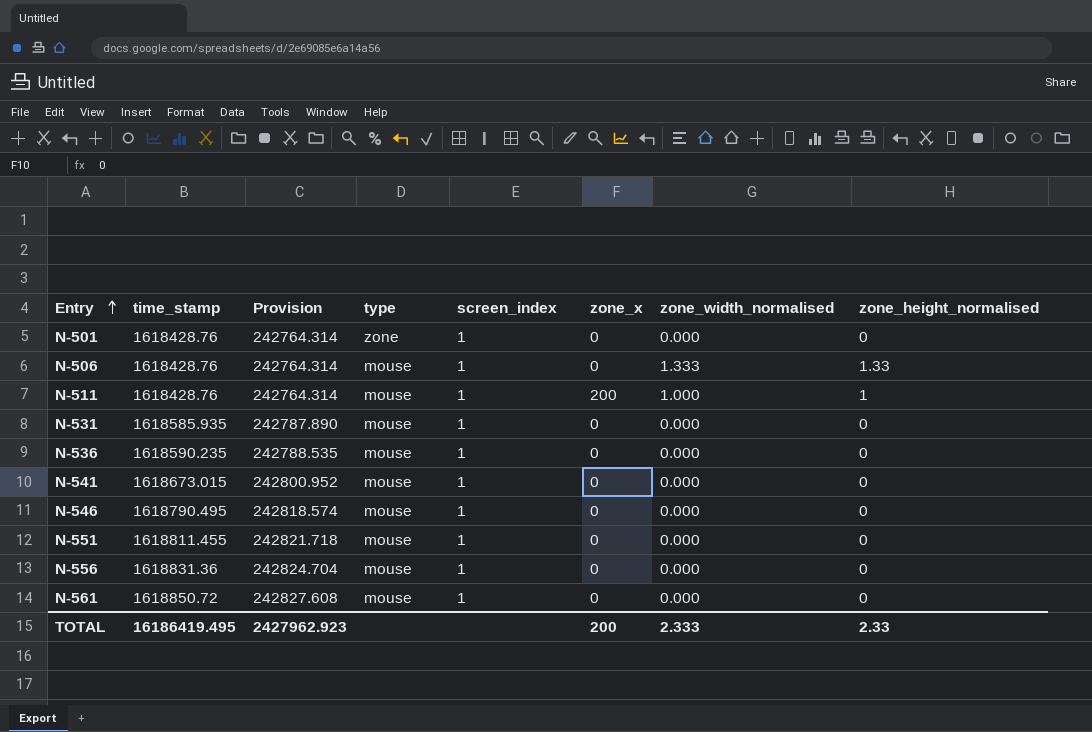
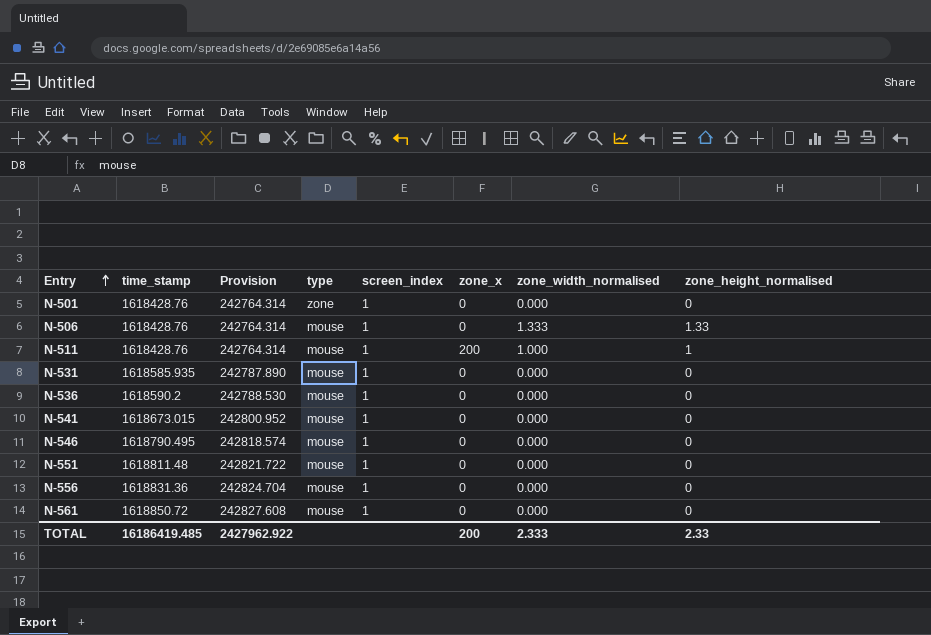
N-536 | time_stamp: 1618590.235 -> 1618590.2
N-536 | Provision: 242788.535 -> 242788.530
N-551 | time_stamp: 1618811.455 -> 1618811.48
N-551 | Provision: 242821.718 -> 242821.722
TOTAL | time_stamp: 16186419.495 -> 16186419.485
TOTAL | Provision: 2427962.923 -> 2427962.922

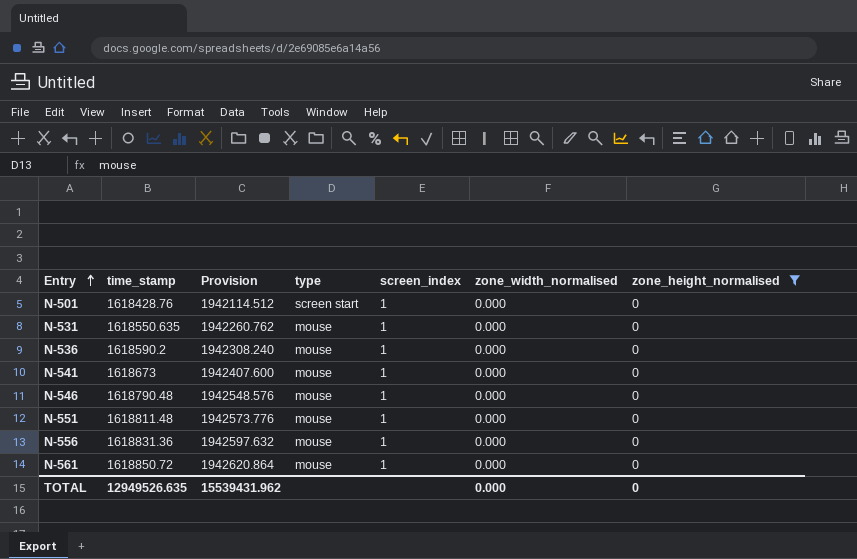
filter: none -> zone_height_normalised = 0
column zone_x | position: 6 -> none
column Provision | formula: [time_stamp] * 0.15 -> [time_stamp] * 1.2
N-501 | type: zone -> screen start
N-531 | time_stamp: 1618585.935 -> 1618550.635
N-541 | time_stamp: 1618673.015 -> 1618673
N-546 | time_stamp: 1618790.495 -> 1618790.48
TOTAL | time_stamp: 16186419.485 -> 12949526.635
TOTAL | Provision: 2427962.922 -> 15539431.962
TOTAL | zone_width_normalised: 2.333 -> 0.000
TOTAL | zone_height_normalised: 2.33 -> 0

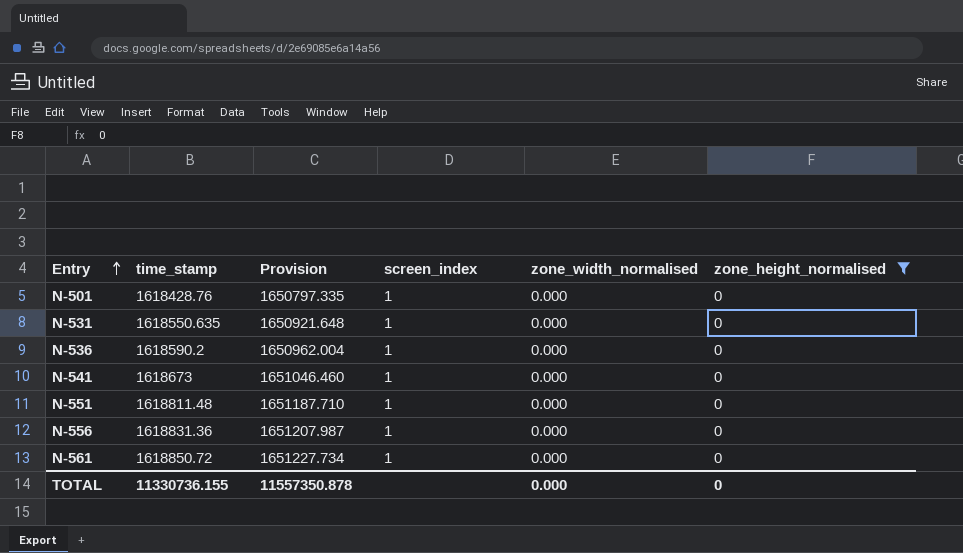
column type | position: 4 -> none
column Provision | formula: [time_stamp] * 1.2 -> [time_stamp] * 1.02
row N-546: 1618790.48 | 1942548.576 | mouse | 1 | 0.000 | 0 -> none
TOTAL | time_stamp: 12949526.635 -> 11330736.155
TOTAL | Provision: 15539431.962 -> 11557350.878

